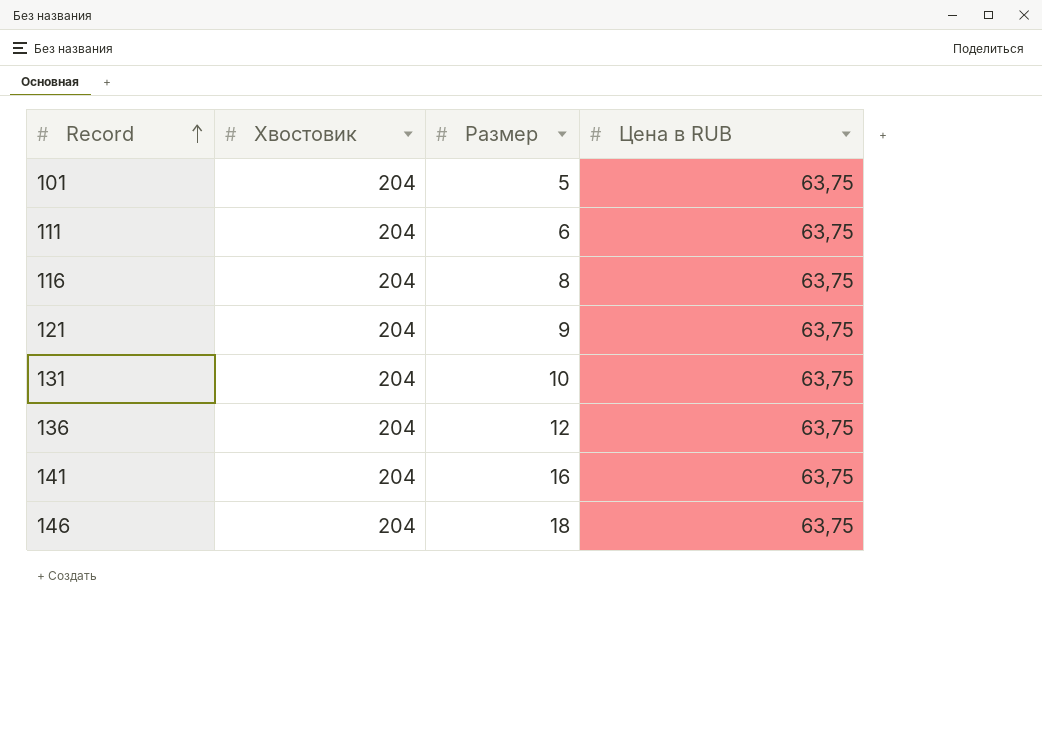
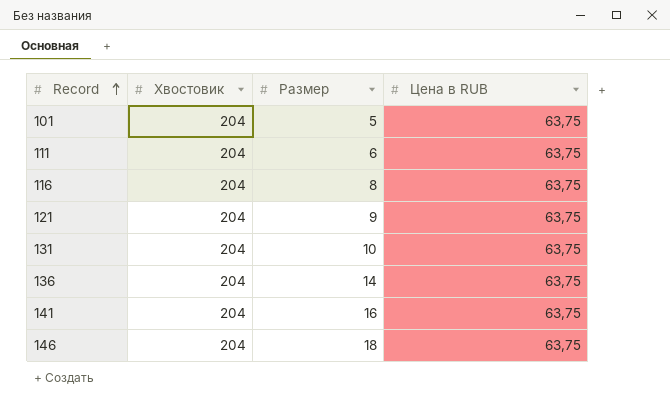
136 | Размер: 12 -> 14

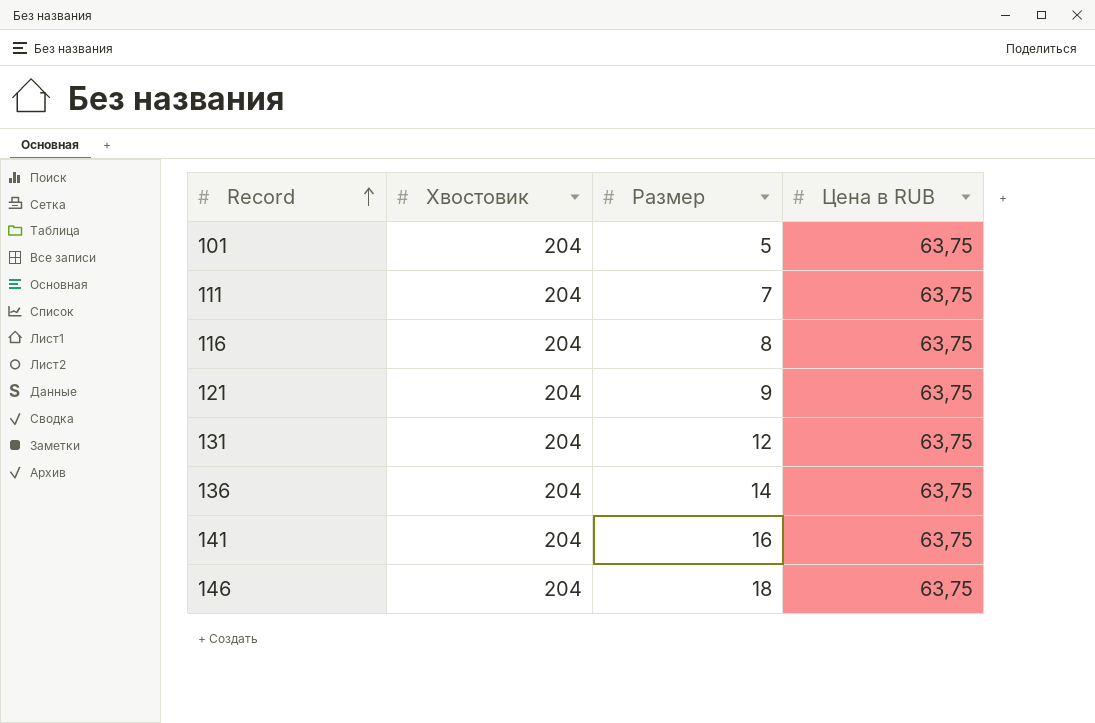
111 | Размер: 6 -> 7
131 | Размер: 10 -> 12

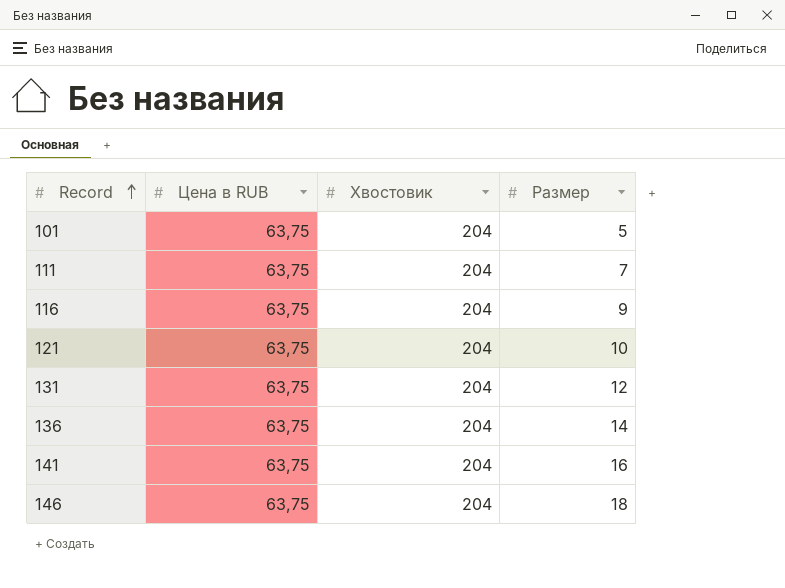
column Цена в RUB | position: 4 -> 2
116 | Размер: 8 -> 9
121 | Размер: 9 -> 10

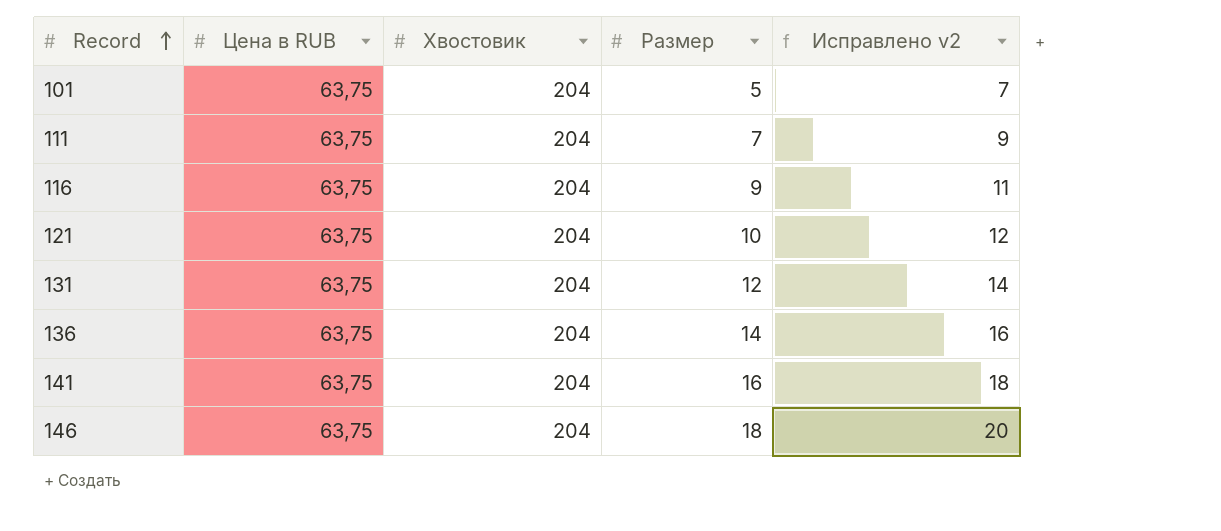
column Исправлено v2 | formula: none -> [Размер] + 2

